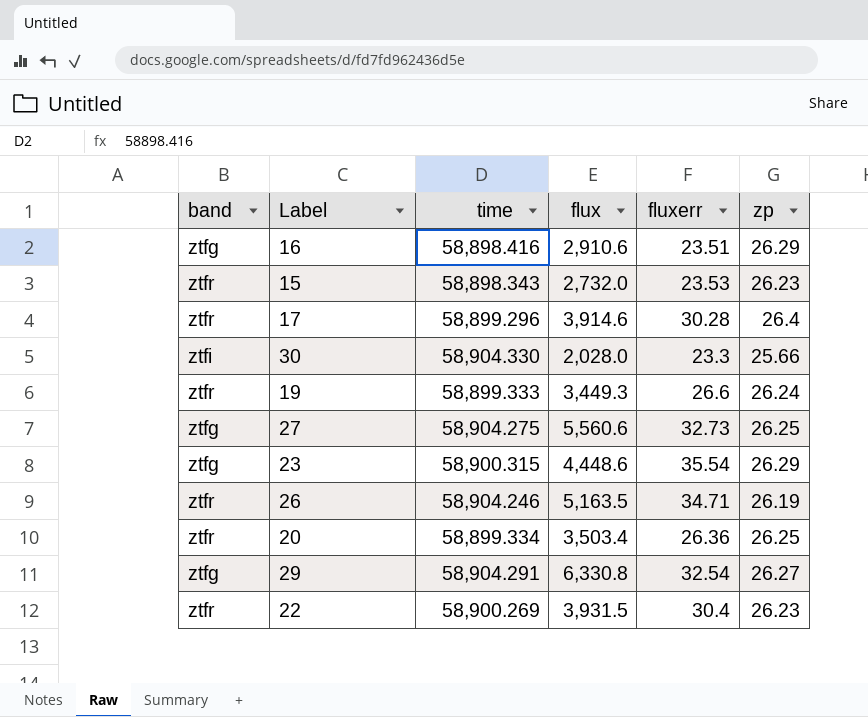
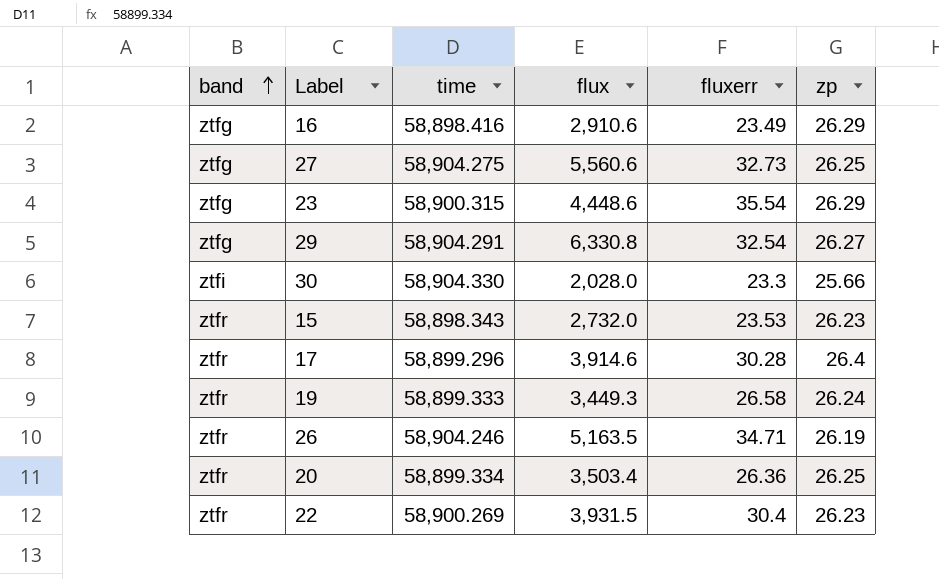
row order: none -> band ascending
16 | fluxerr: 23.51 -> 23.49
19 | fluxerr: 26.6 -> 26.58

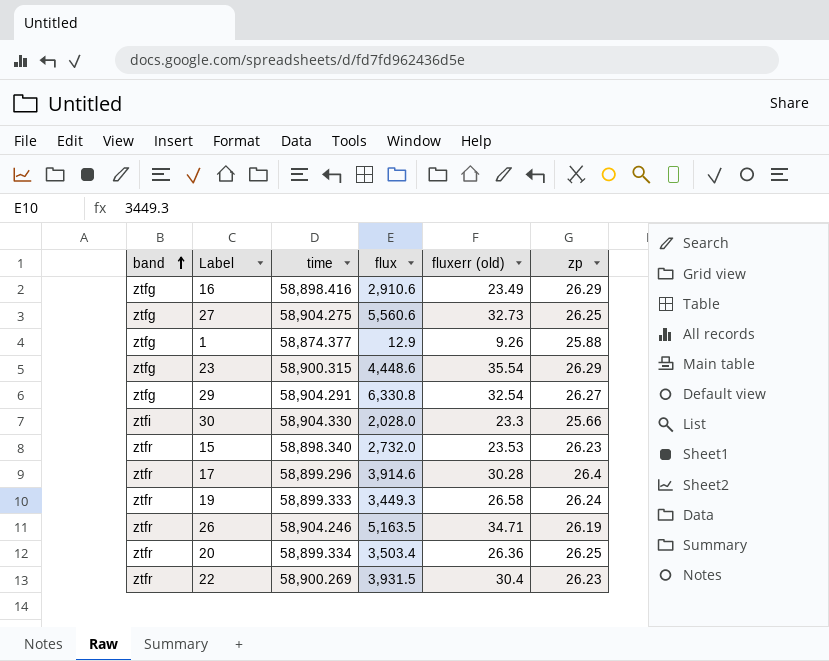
column name: fluxerr -> fluxerr (old)
row 1: none -> ztfg | 58,874.377 | 12.9 | 9.26 | 25.88
15 | time: 58,898.343 -> 58,898.340

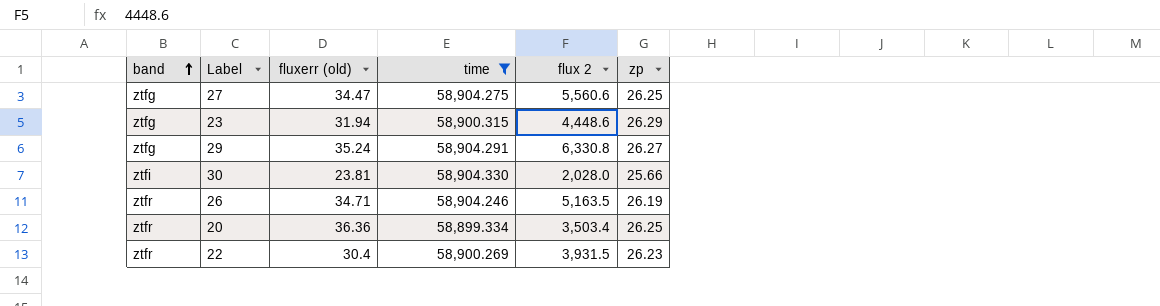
filter: none -> time >= 58,899.334
column fluxerr (old) | position: 5 -> 3
column name: flux -> flux 2
27 | fluxerr (old): 32.73 -> 34.47
23 | fluxerr (old): 35.54 -> 31.94
29 | fluxerr (old): 32.54 -> 35.24
30 | fluxerr (old): 23.3 -> 23.81
20 | fluxerr (old): 26.36 -> 36.36

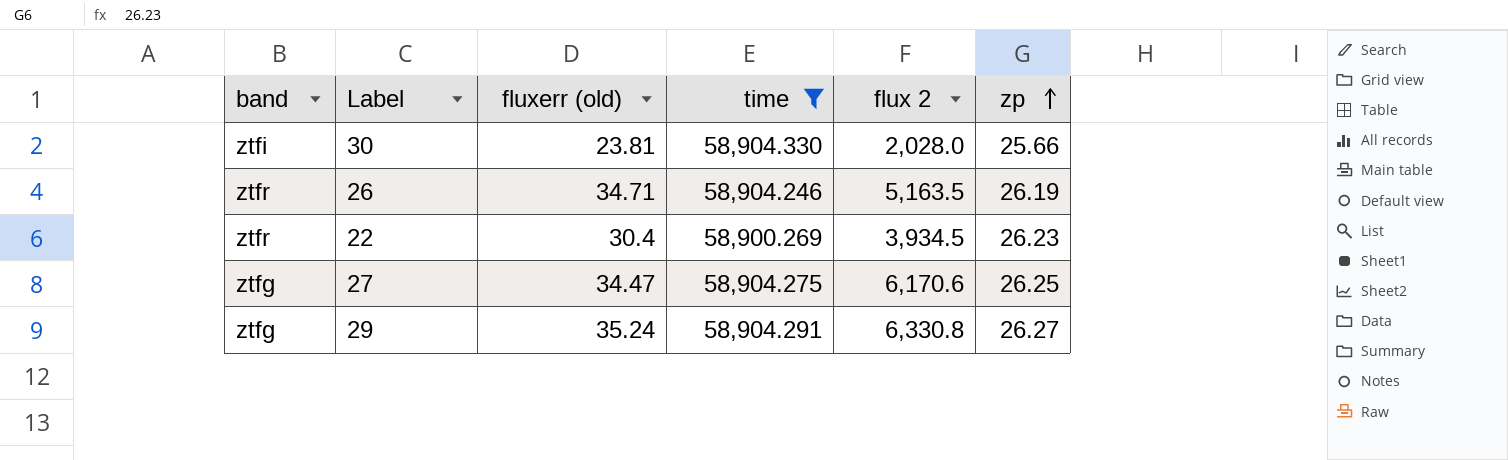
row order: band ascending -> zp ascending
row 23: ztfg | 31.94 | 58,900.315 | 4,448.6 | 26.29 -> none
row 20: ztfr | 36.36 | 58,899.334 | 3,503.4 | 26.25 -> none
22 | flux 2: 3,931.5 -> 3,934.5
27 | flux 2: 5,560.6 -> 6,170.6

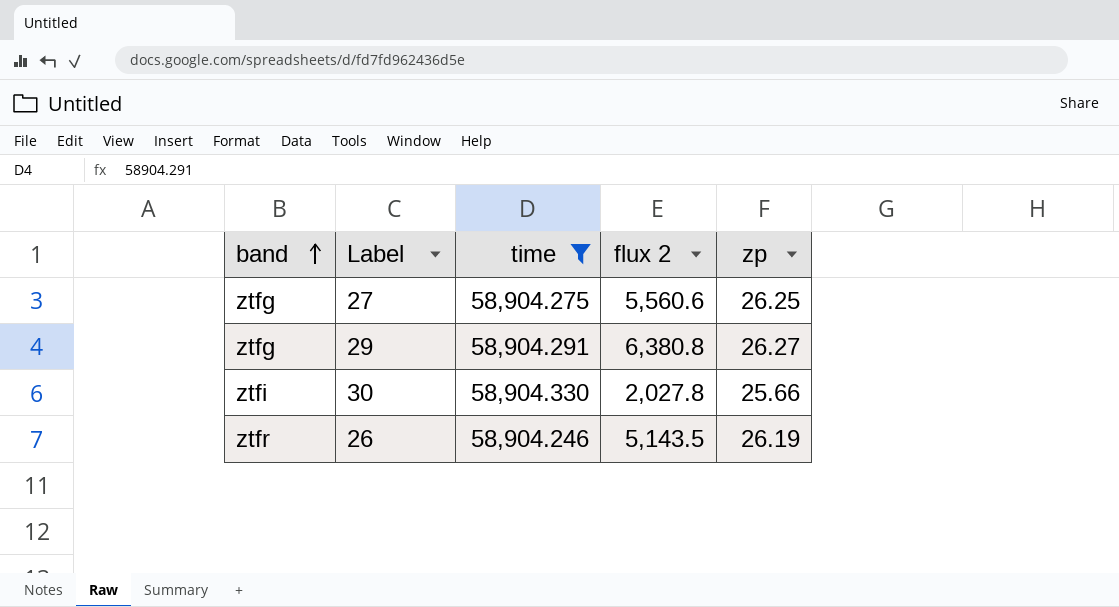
row order: zp ascending -> band ascending
column fluxerr (old) | position: 3 -> none
row 22: ztfr | 30.4 | 58,900.269 | 3,934.5 | 26.23 -> none
27 | flux 2: 6,170.6 -> 5,560.6
29 | flux 2: 6,330.8 -> 6,380.8
30 | flux 2: 2,028.0 -> 2,027.8
26 | flux 2: 5,163.5 -> 5,143.5

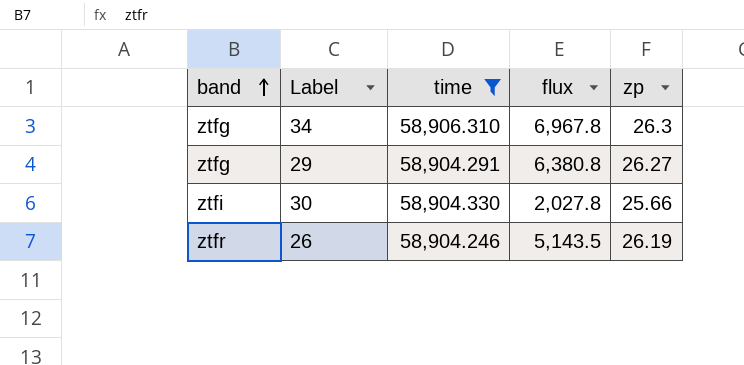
column name: flux 2 -> flux
row 27: ztfg | 58,904.275 | 5,560.6 | 26.25 -> none
row 34: none -> ztfg | 58,906.310 | 6,967.8 | 26.3

